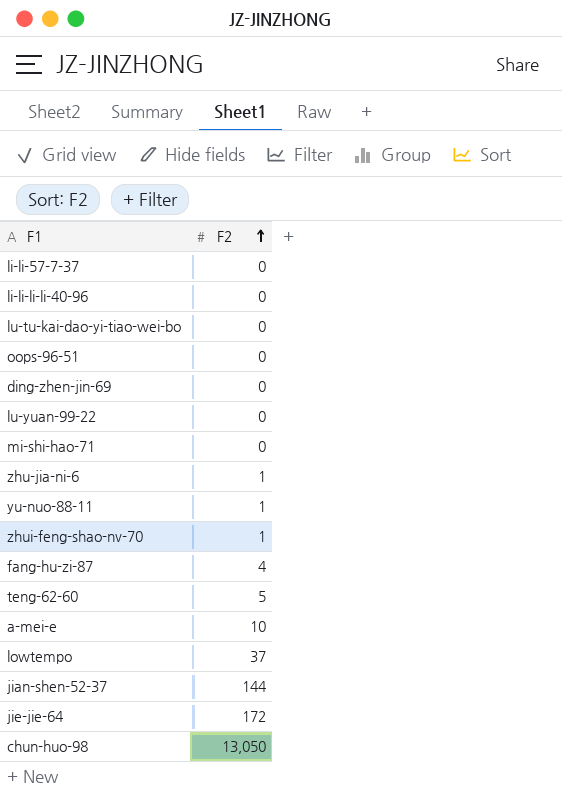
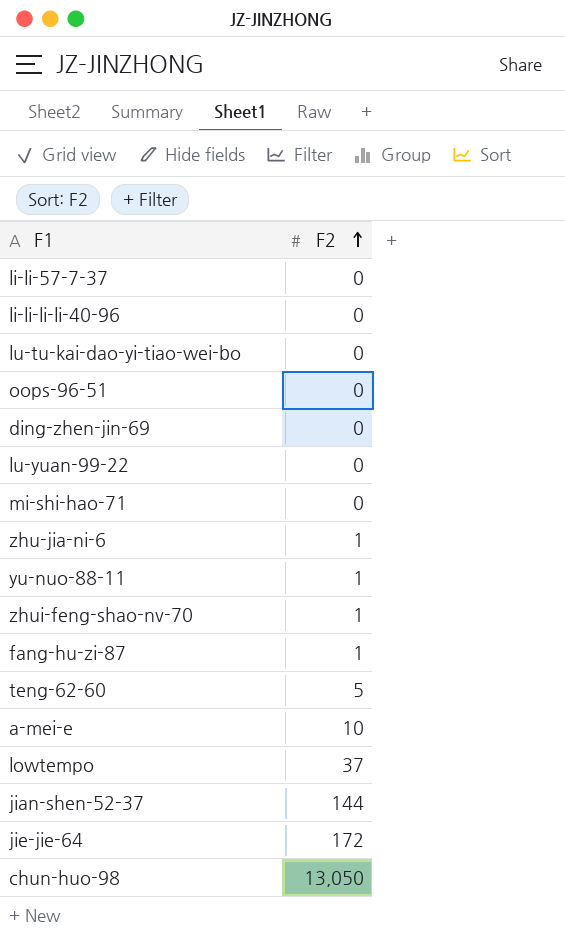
fang-hu-zi-87 | F2: 4 -> 1

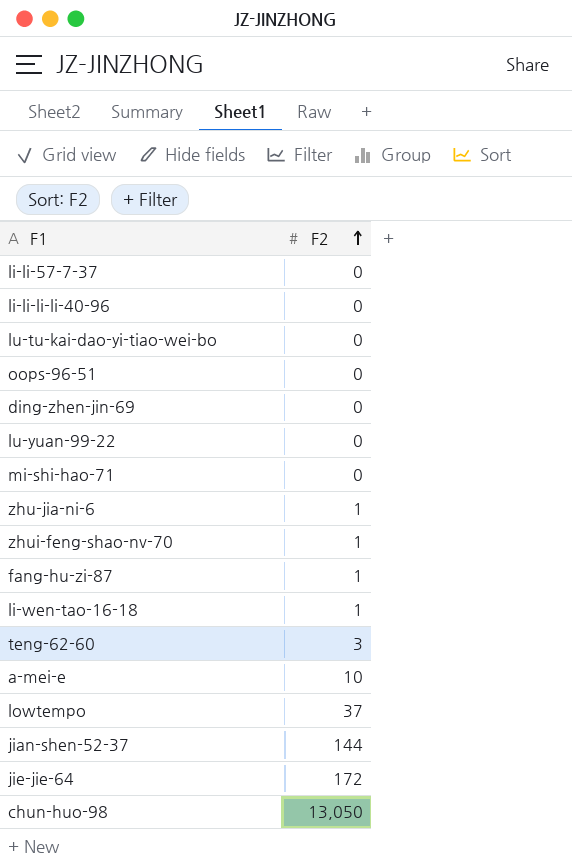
row yu-nuo-88-11: 1 -> none
row li-wen-tao-16-18: none -> 1
teng-62-60 | F2: 5 -> 3

